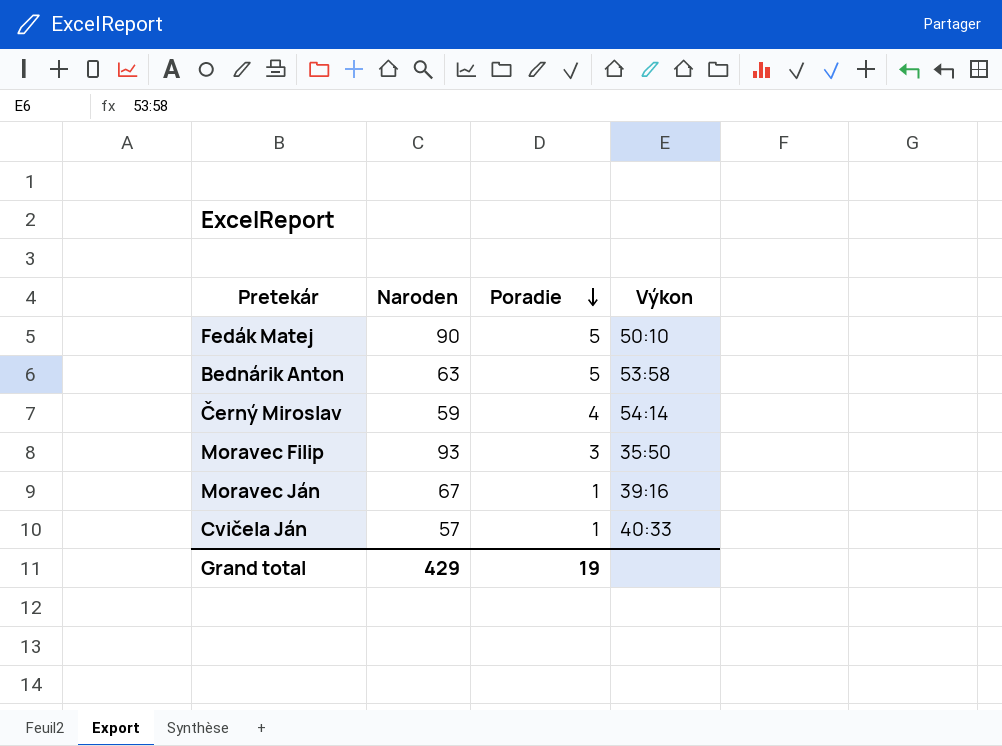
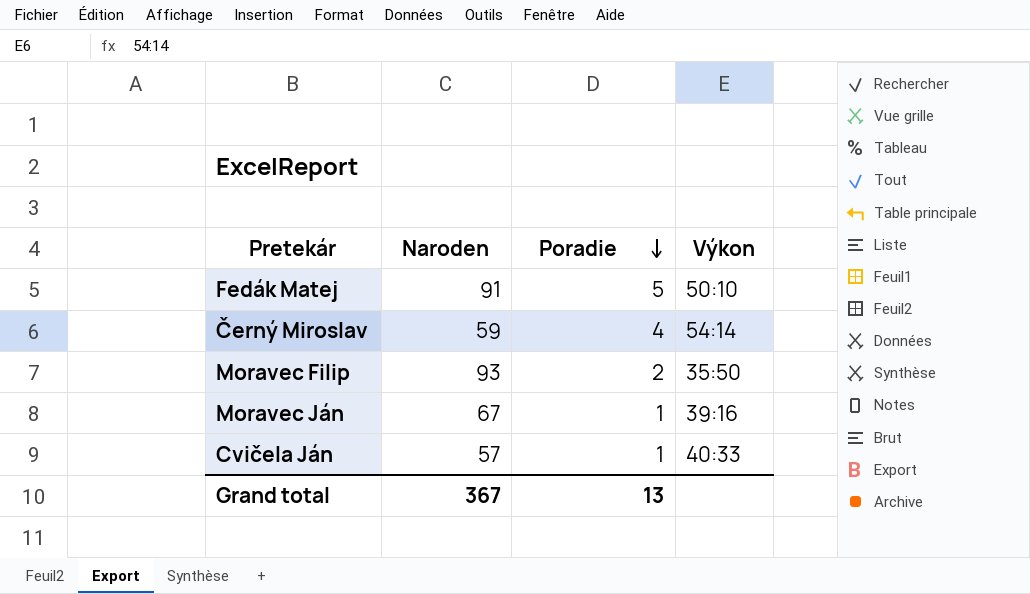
row Bednárik Anton: 63 | 5 | 53:58 -> none
Fedák Matej | Naroden: 90 -> 91
Moravec Filip | Poradie: 3 -> 2
Grand total | Naroden: 429 -> 367
Grand total | Poradie: 19 -> 13

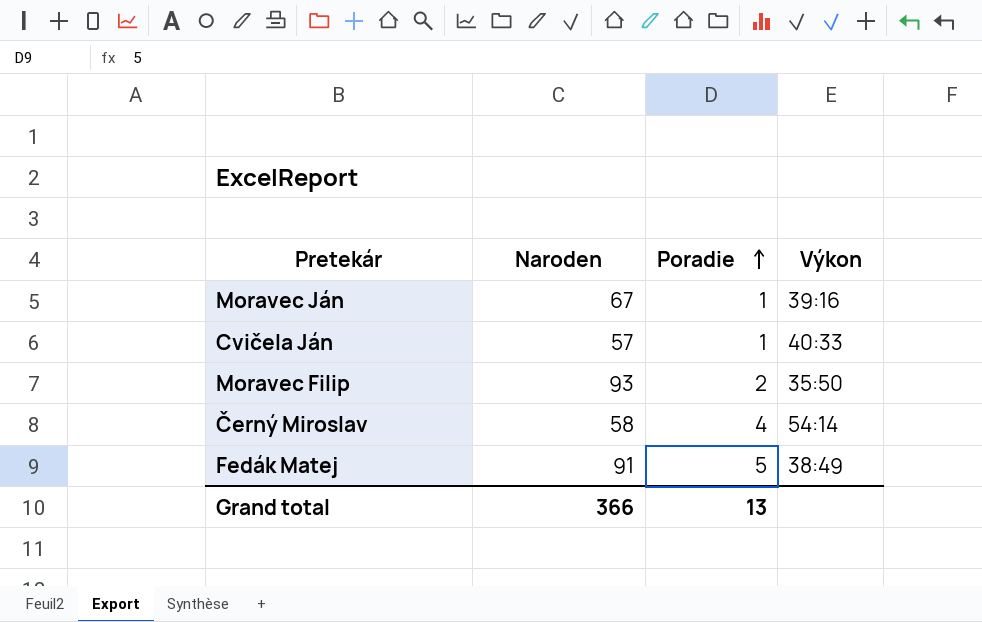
row order: Poradie descending -> Poradie ascending
Černý Miroslav | Naroden: 59 -> 58
Fedák Matej | Výkon: 50:10 -> 38:49
Grand total | Naroden: 367 -> 366

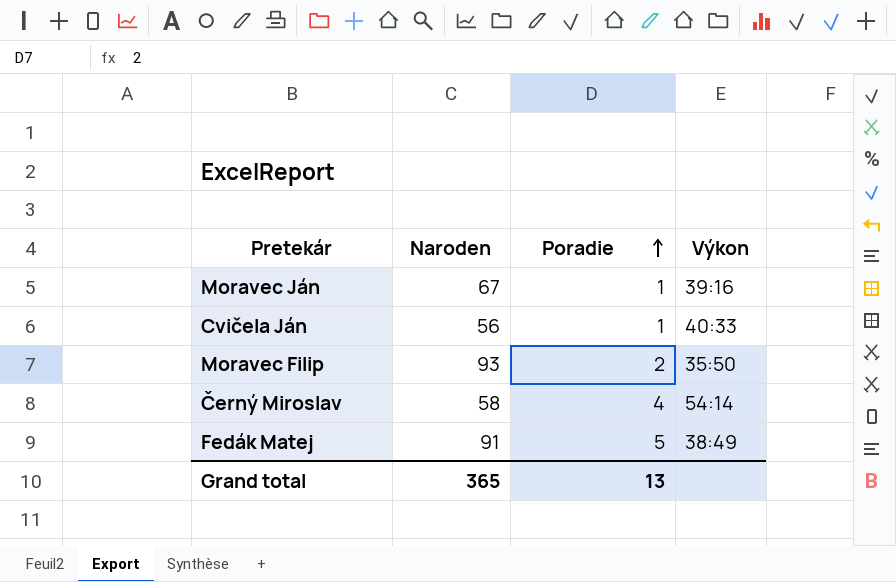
Cvičela Ján | Naroden: 57 -> 56
Grand total | Naroden: 366 -> 365

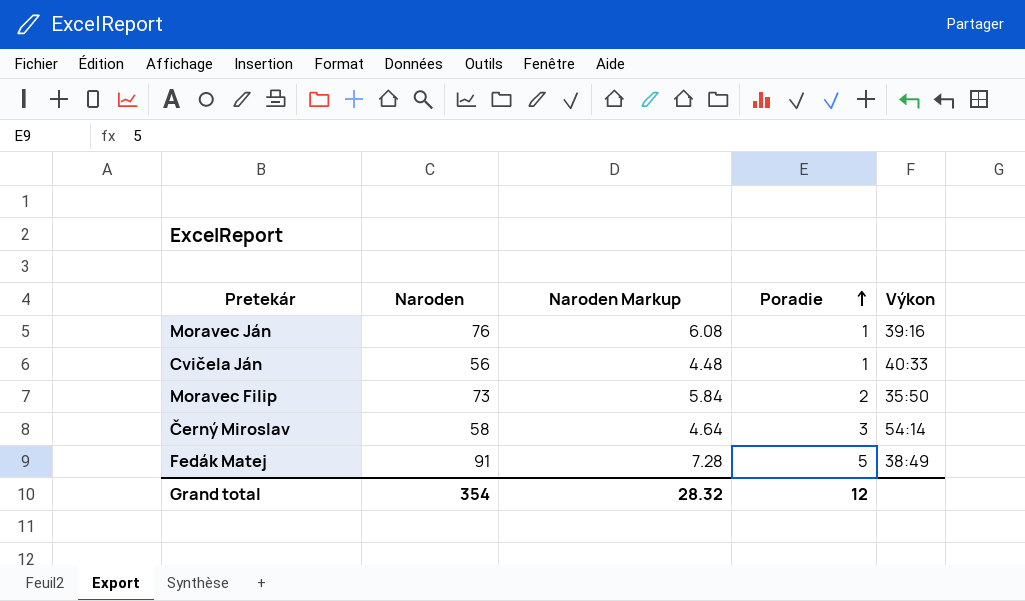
column Naroden Markup | formula: none -> [Naroden] * 0.08
Moravec Ján | Naroden: 67 -> 76
Moravec Filip | Naroden: 93 -> 73
Černý Miroslav | Poradie: 4 -> 3
Grand total | Naroden: 365 -> 354
Grand total | Poradie: 13 -> 12

